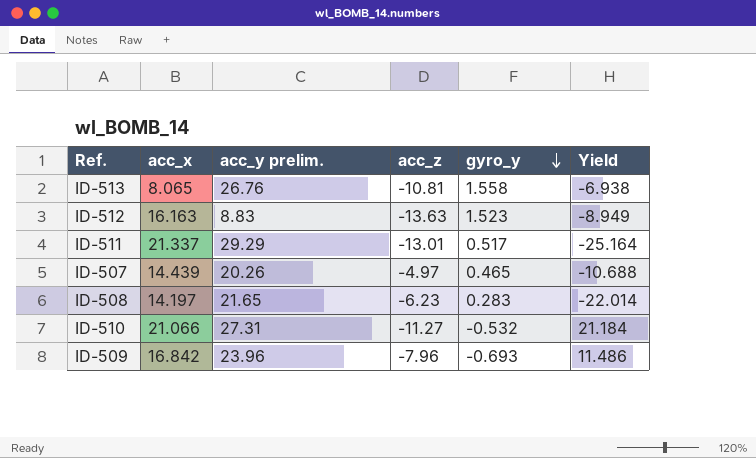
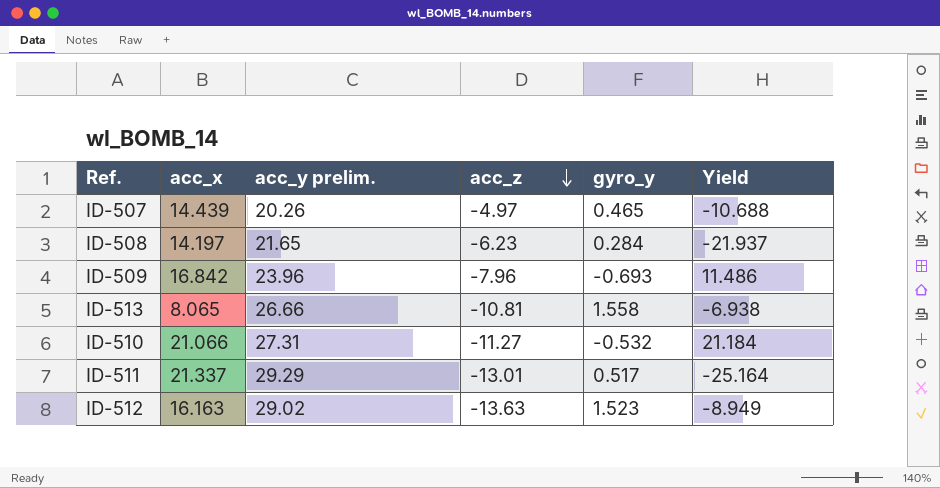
row order: gyro_y descending -> acc_z descending
ID-508 | gyro_y: 0.283 -> 0.284
ID-508 | Yield: -22.014 -> -21.937
ID-513 | acc_y prelim.: 26.76 -> 26.66
ID-512 | acc_y prelim.: 8.83 -> 29.02

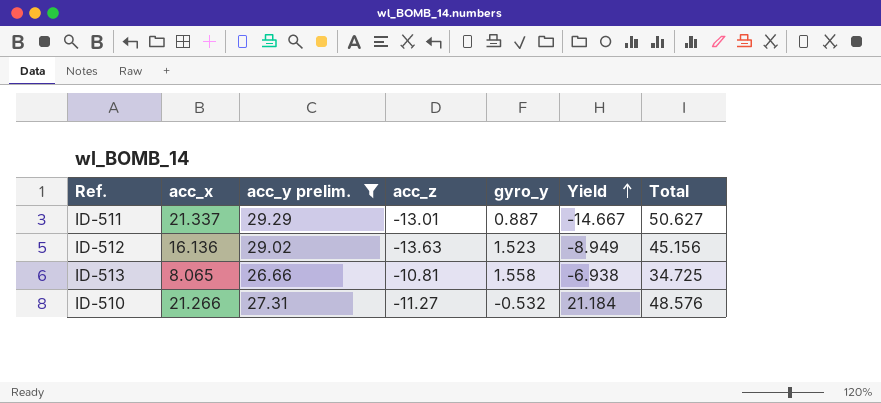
filter: none -> acc_y prelim. >= 26.66
row order: acc_z descending -> Yield ascending
column Total | formula: none -> [acc_x] + [acc_y prelim.]
ID-511 | gyro_y: 0.517 -> 0.887
ID-511 | Yield: -25.164 -> -14.667
ID-512 | acc_x: 16.163 -> 16.136
ID-510 | acc_x: 21.066 -> 21.266

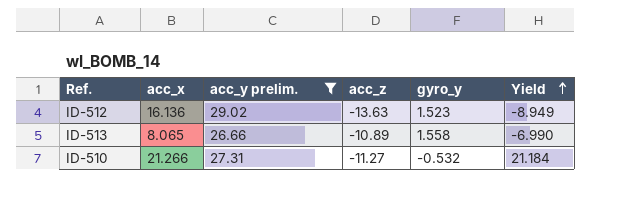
column Total | formula: [acc_x] + [acc_y prelim.] -> none
row ID-511: 21.337 | 29.29 | -13.01 | 0.887 | -14.667 | 50.627 -> none
ID-513 | acc_z: -10.81 -> -10.89
ID-513 | Yield: -6.938 -> -6.990

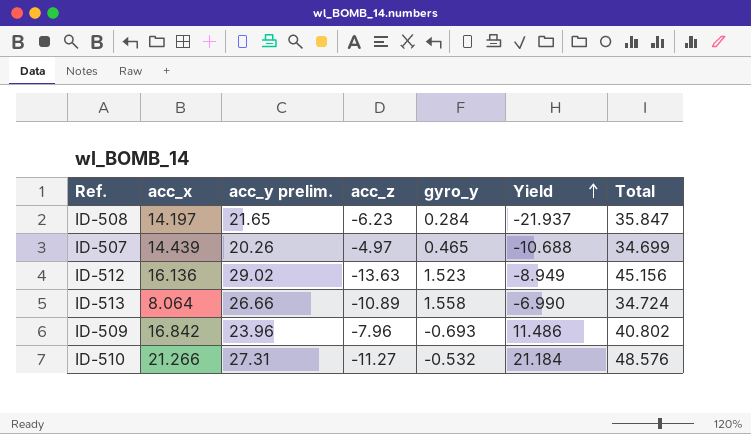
filter: acc_y prelim. >= 26.66 -> none
column Total | formula: none -> [acc_x] + [acc_y prelim.]
ID-513 | acc_x: 8.065 -> 8.064

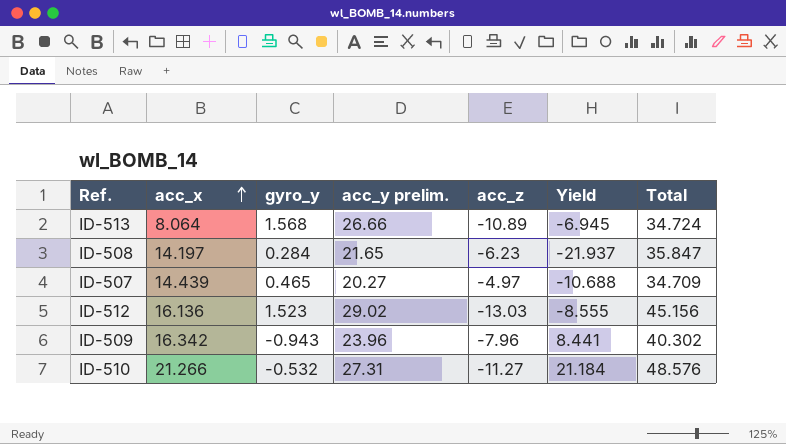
row order: Yield ascending -> acc_x ascending
column gyro_y | position: 5 -> 3
ID-513 | gyro_y: 1.558 -> 1.568
ID-513 | Yield: -6.990 -> -6.945
ID-507 | acc_y prelim.: 20.26 -> 20.27
ID-507 | Total: 34.699 -> 34.709
ID-512 | acc_z: -13.63 -> -13.03
ID-512 | Yield: -8.949 -> -8.555
ID-509 | acc_x: 16.842 -> 16.342
ID-509 | gyro_y: -0.693 -> -0.943
ID-509 | Yield: 11.486 -> 8.441
ID-509 | Total: 40.802 -> 40.302

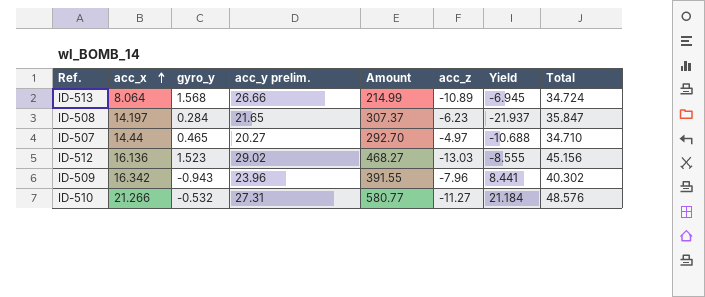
column Amount | formula: none -> [acc_x] * [acc_y prelim.]
ID-507 | acc_x: 14.439 -> 14.44
ID-507 | Total: 34.709 -> 34.710

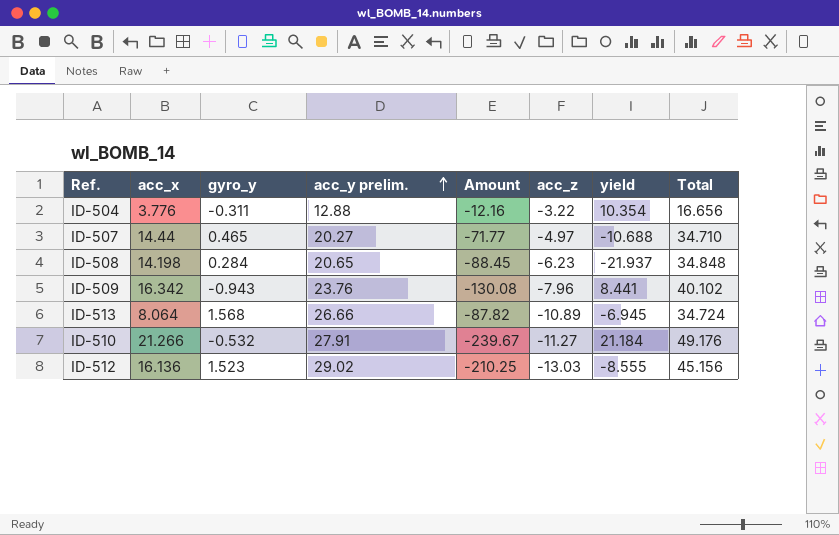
row order: acc_x ascending -> acc_y prelim. ascending
column Amount | formula: [acc_x] * [acc_y prelim.] -> [acc_x] * [acc_z]
column name: Yield -> yield
row ID-504: none -> 3.776 | -0.311 | 12.88 | -12.16 | -3.22 | 10.354 | 16.656
ID-508 | acc_x: 14.197 -> 14.198
ID-508 | acc_y prelim.: 21.65 -> 20.65
ID-508 | Total: 35.847 -> 34.848
ID-509 | acc_y prelim.: 23.96 -> 23.76
ID-509 | Total: 40.302 -> 40.102
ID-510 | acc_y prelim.: 27.31 -> 27.91
ID-510 | Total: 48.576 -> 49.176

